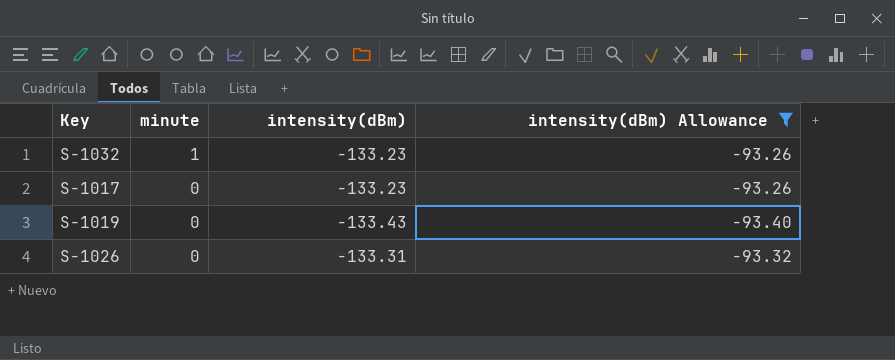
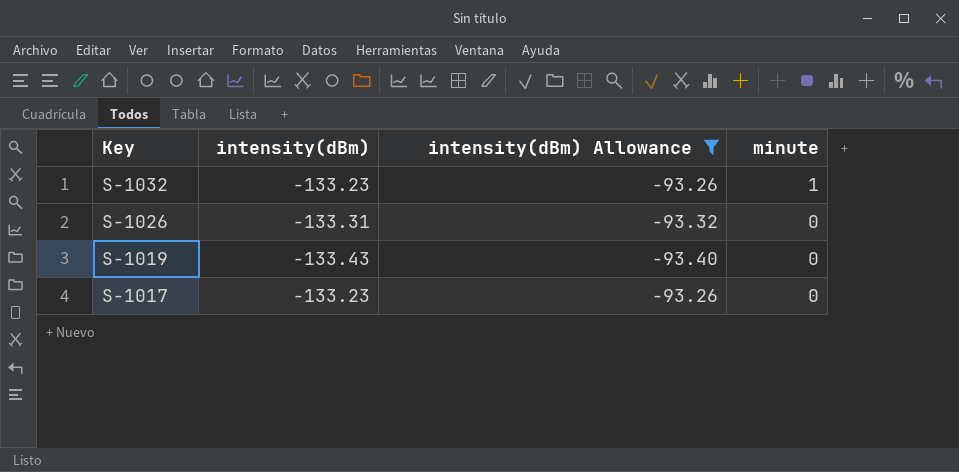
row order: minute descending -> Key descending
column minute | position: 2 -> 4

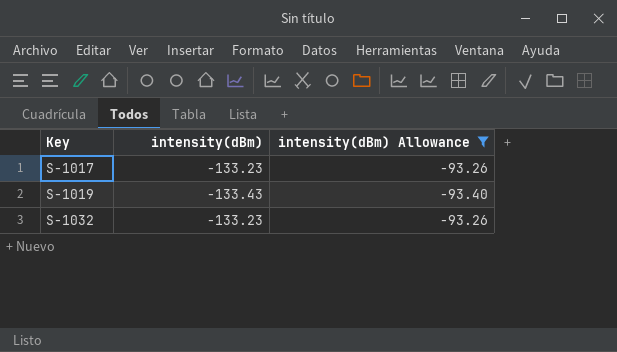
row order: Key descending -> Key ascending
column minute | position: 4 -> none
row S-1026: -133.31 | -93.32 | 0 -> none

